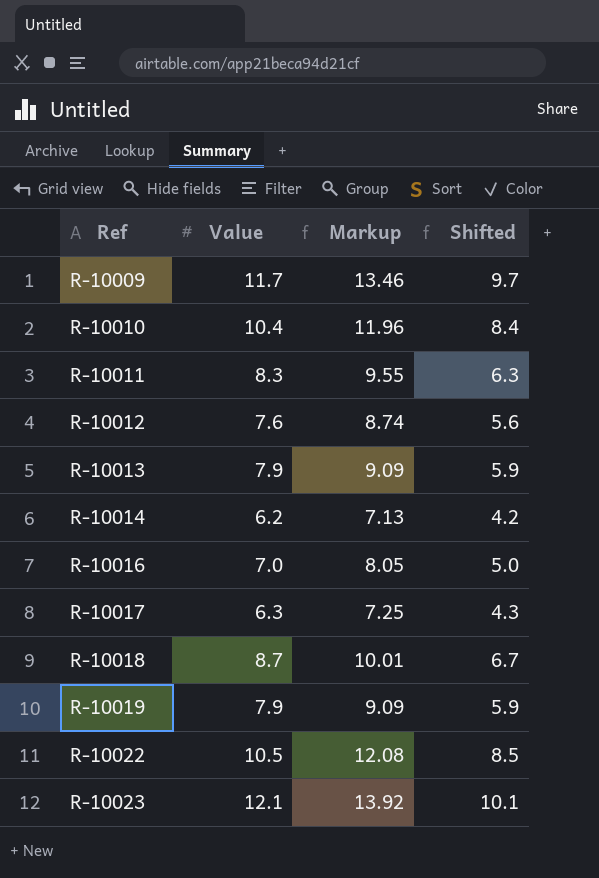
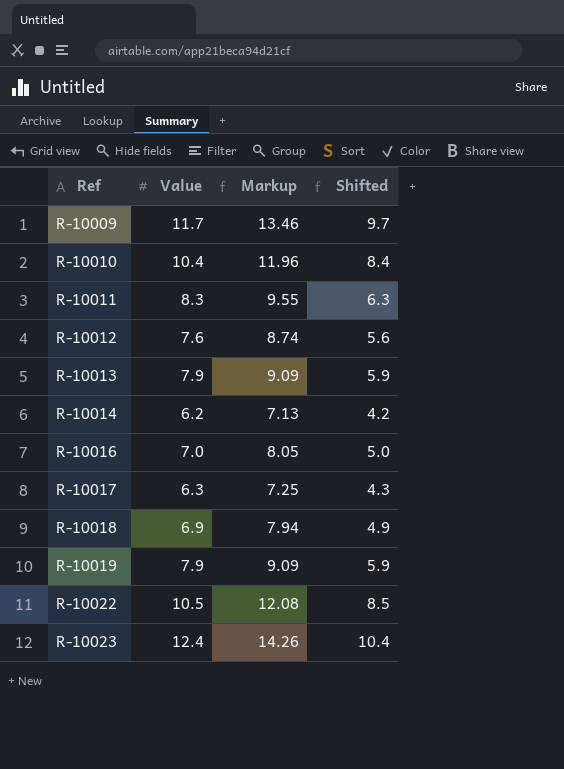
R-10018 | Value: 8.7 -> 6.9
R-10018 | Markup: 10.01 -> 7.94
R-10018 | Shifted: 6.7 -> 4.9
R-10023 | Value: 12.1 -> 12.4
R-10023 | Markup: 13.92 -> 14.26
R-10023 | Shifted: 10.1 -> 10.4

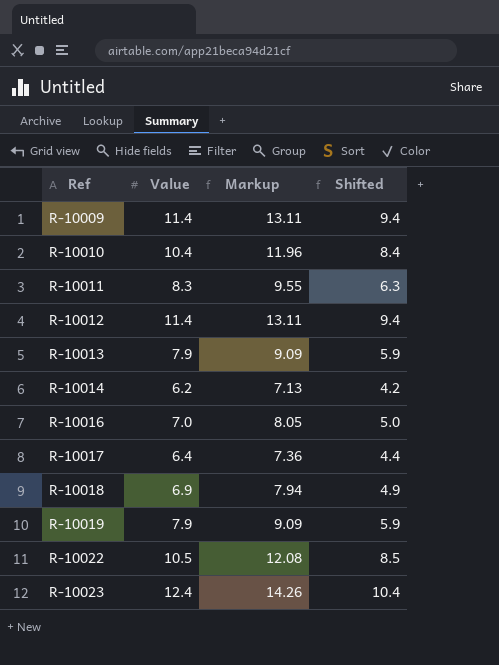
R-10009 | Value: 11.7 -> 11.4
R-10009 | Markup: 13.46 -> 13.11
R-10009 | Shifted: 9.7 -> 9.4
R-10012 | Value: 7.6 -> 11.4
R-10012 | Markup: 8.74 -> 13.11
R-10012 | Shifted: 5.6 -> 9.4
R-10017 | Value: 6.3 -> 6.4
R-10017 | Markup: 7.25 -> 7.36
R-10017 | Shifted: 4.3 -> 4.4

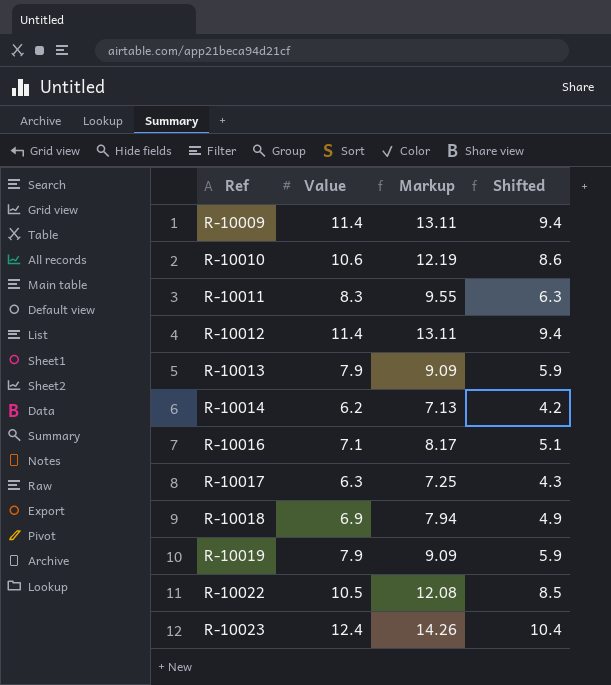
R-10010 | Value: 10.4 -> 10.6
R-10010 | Markup: 11.96 -> 12.19
R-10010 | Shifted: 8.4 -> 8.6
R-10016 | Value: 7.0 -> 7.1
R-10016 | Markup: 8.05 -> 8.17
R-10016 | Shifted: 5.0 -> 5.1
R-10017 | Value: 6.4 -> 6.3
R-10017 | Markup: 7.36 -> 7.25
R-10017 | Shifted: 4.4 -> 4.3

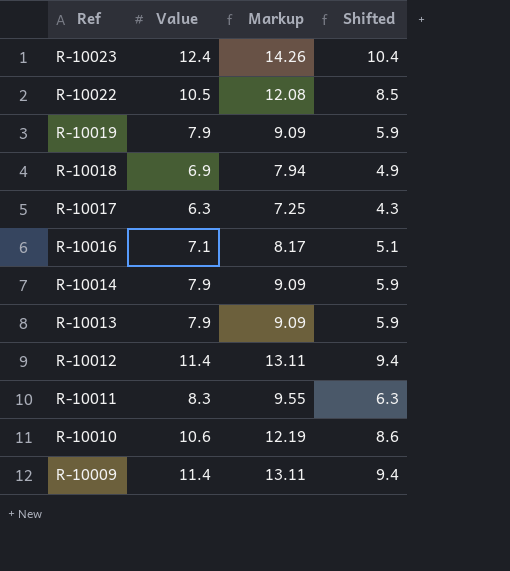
row order: Ref ascending -> Ref descending
R-10014 | Value: 6.2 -> 7.9
R-10014 | Markup: 7.13 -> 9.09
R-10014 | Shifted: 4.2 -> 5.9

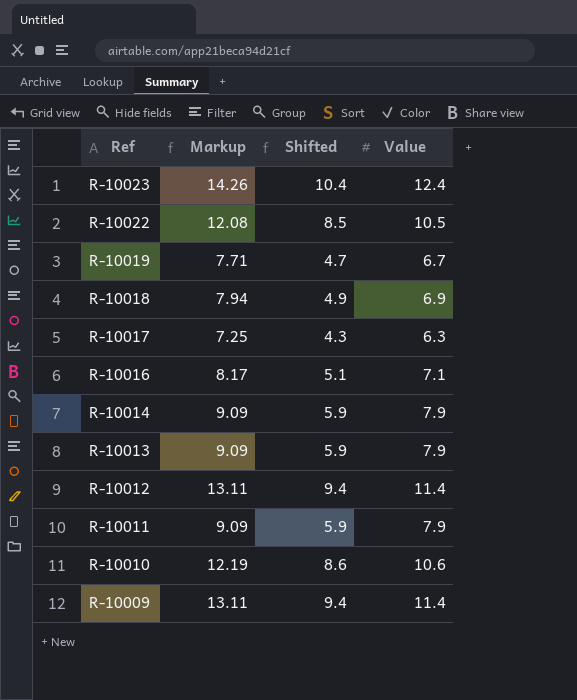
column Value | position: 2 -> 4
R-10019 | Markup: 9.09 -> 7.71
R-10019 | Shifted: 5.9 -> 4.7
R-10019 | Value: 7.9 -> 6.7
R-10011 | Markup: 9.55 -> 9.09
R-10011 | Shifted: 6.3 -> 5.9
R-10011 | Value: 8.3 -> 7.9

